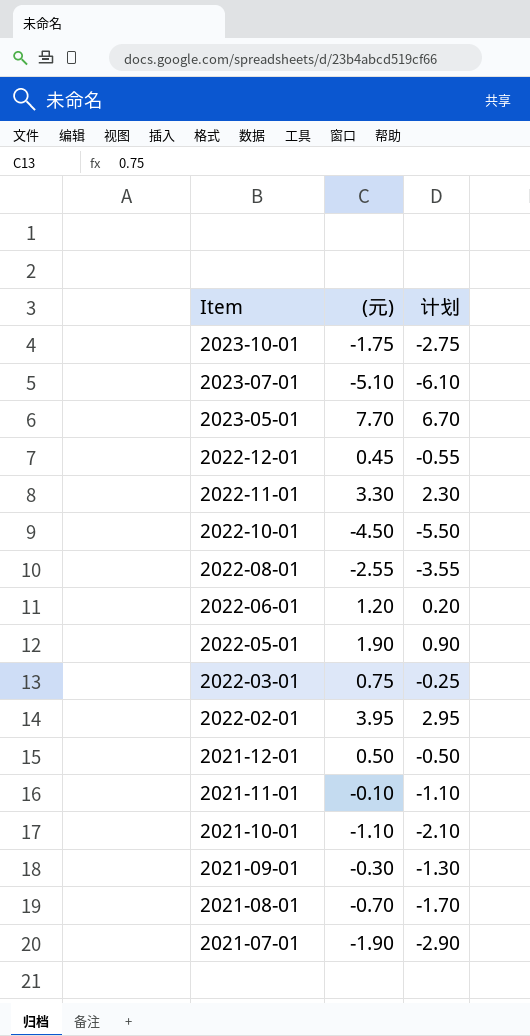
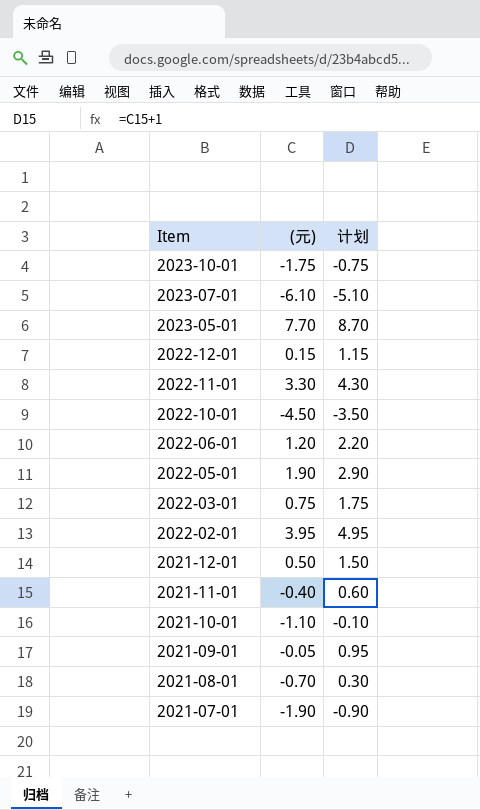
column 计划 | formula: [(元)] - 1 -> [(元)] + 1
row 2022-08-01: -2.55 | -3.55 -> none
2023-07-01 | (元): -5.10 -> -6.10
2022-12-01 | (元): 0.45 -> 0.15
2021-11-01 | (元): -0.10 -> -0.40
2021-09-01 | (元): -0.30 -> -0.05

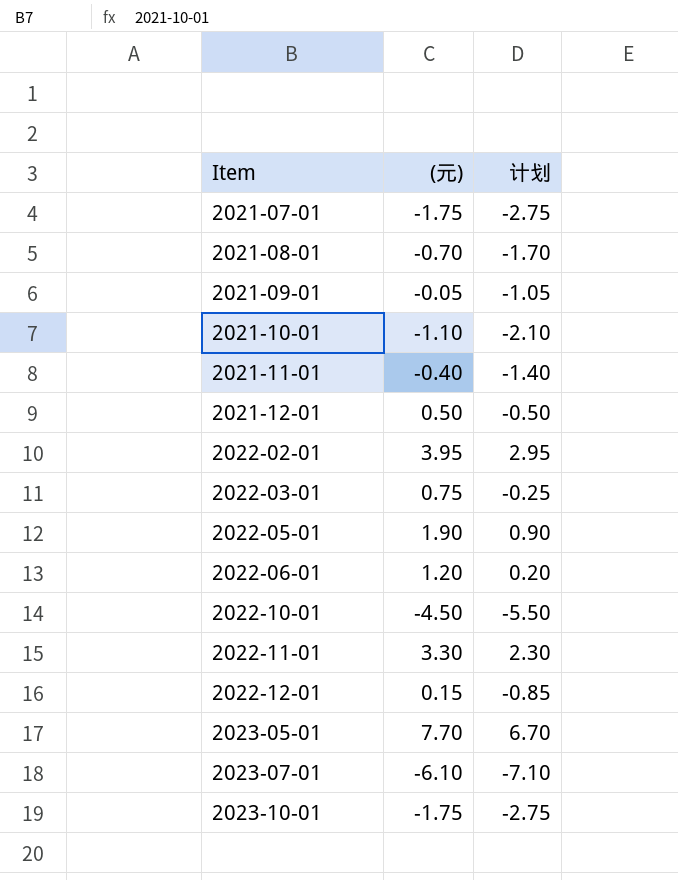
row order: Item descending -> Item ascending
column 计划 | formula: [(元)] + 1 -> [(元)] - 1
2021-07-01 | (元): -1.90 -> -1.75

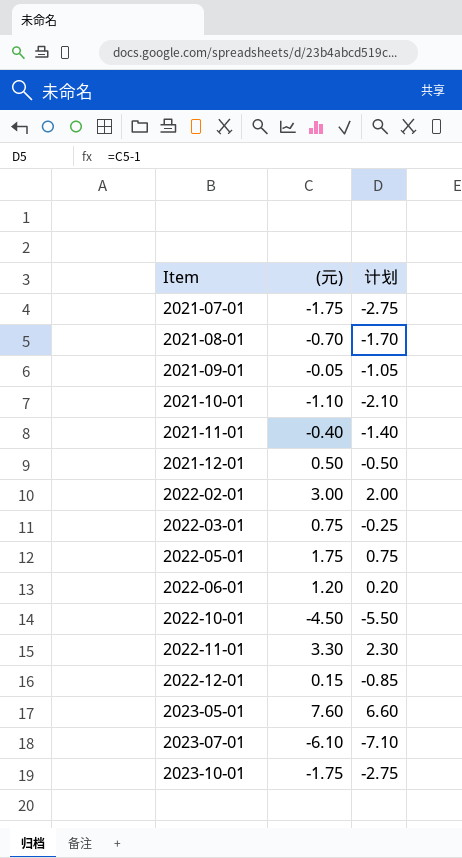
2022-02-01 | (元): 3.95 -> 3.00
2022-02-01 | 计划: 2.95 -> 2.00
2022-05-01 | (元): 1.90 -> 1.75
2022-05-01 | 计划: 0.90 -> 0.75
2023-05-01 | (元): 7.70 -> 7.60
2023-05-01 | 计划: 6.70 -> 6.60

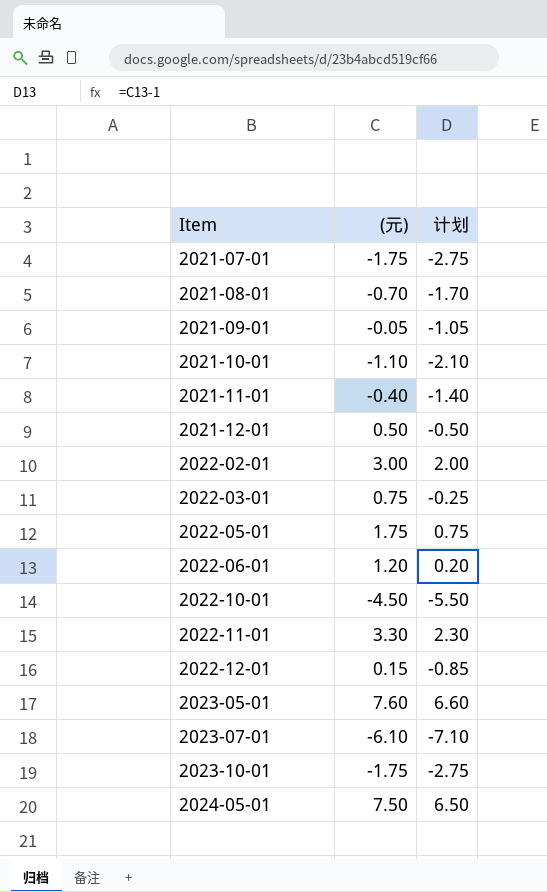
row 2024-05-01: none -> 7.50 | 6.50

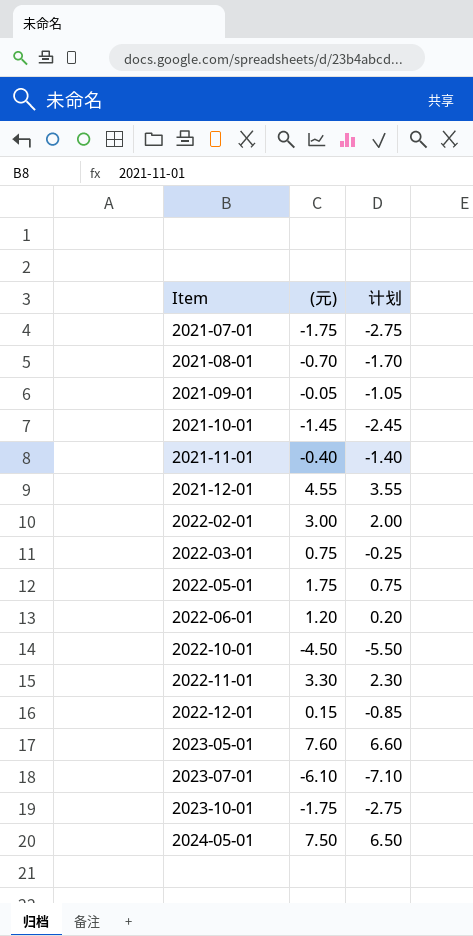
2021-10-01 | (元): -1.10 -> -1.45
2021-10-01 | 计划: -2.10 -> -2.45
2021-12-01 | (元): 0.50 -> 4.55
2021-12-01 | 计划: -0.50 -> 3.55

